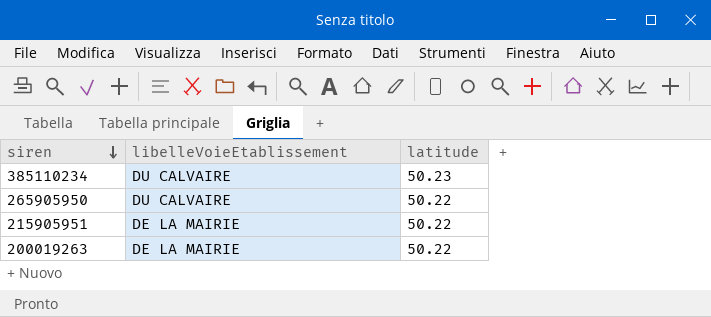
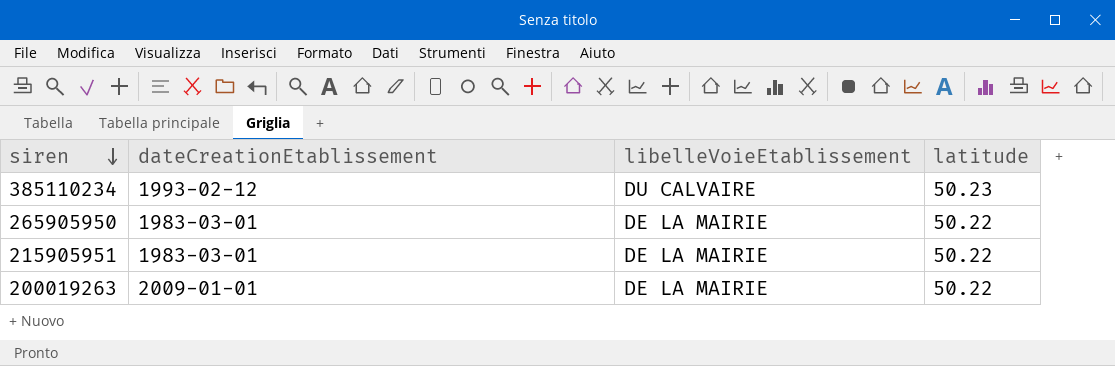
column dateCreationEtablissement | position: none -> 2
265905950 | libelleVoieEtablissement: DU CALVAIRE -> DE LA MAIRIE

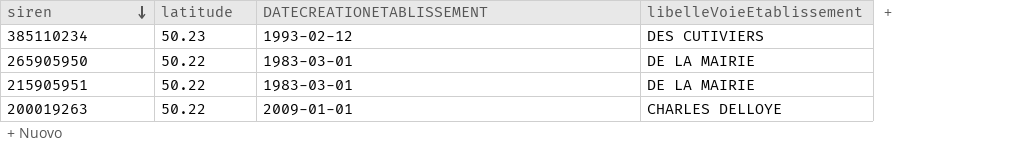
column latitude | position: 4 -> 2
column name: dateCreationEtablissement -> DATECREATIONETABLISSEMENT
385110234 | libelleVoieEtablissement: DU CALVAIRE -> DES CUTIVIERS
200019263 | libelleVoieEtablissement: DE LA MAIRIE -> CHARLES DELLOYE

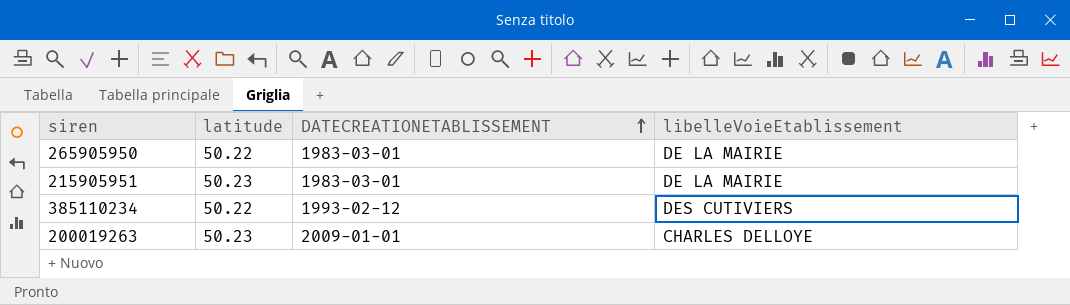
row order: siren descending -> DATECREATIONETABLISSEMENT ascending
215905951 | latitude: 50.22 -> 50.23
385110234 | latitude: 50.23 -> 50.22
200019263 | latitude: 50.22 -> 50.23

